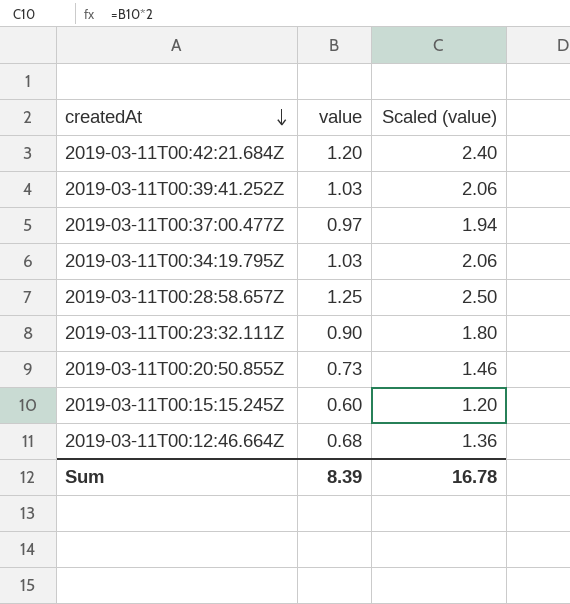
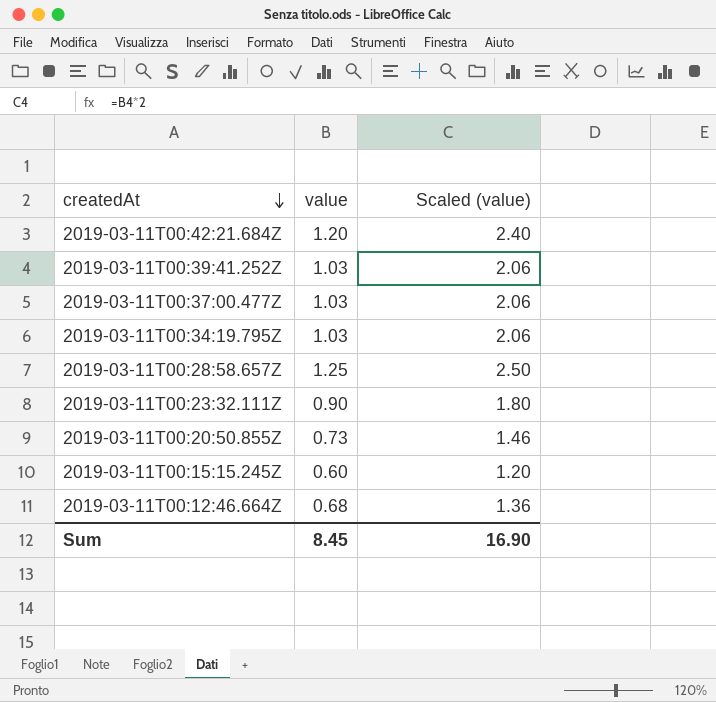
2019-03-11T00:37:00.477Z | value: 0.97 -> 1.03
2019-03-11T00:37:00.477Z | Scaled (value): 1.94 -> 2.06
Sum | value: 8.39 -> 8.45
Sum | Scaled (value): 16.78 -> 16.90

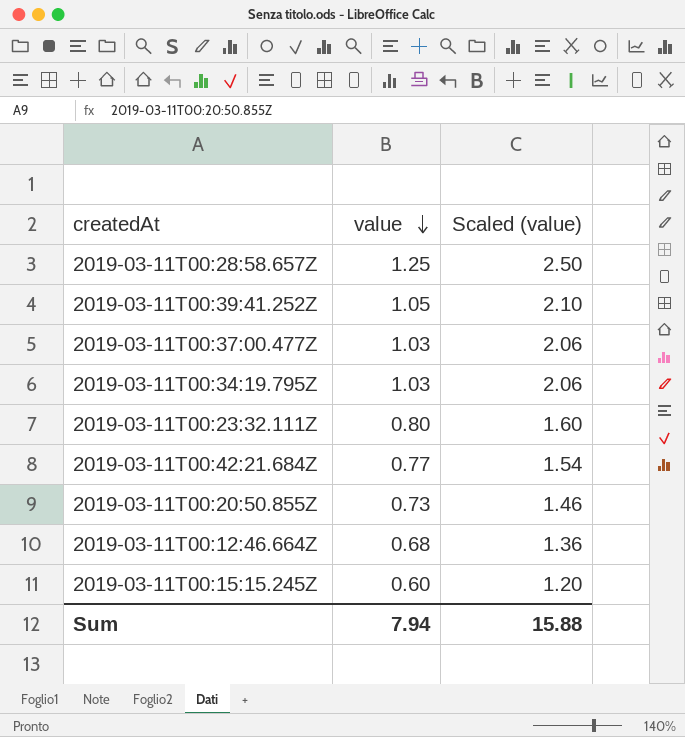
row order: createdAt descending -> value descending
2019-03-11T00:39:41.252Z | value: 1.03 -> 1.05
2019-03-11T00:39:41.252Z | Scaled (value): 2.06 -> 2.10
2019-03-11T00:23:32.111Z | value: 0.90 -> 0.80
2019-03-11T00:23:32.111Z | Scaled (value): 1.80 -> 1.60
2019-03-11T00:42:21.684Z | value: 1.20 -> 0.77
2019-03-11T00:42:21.684Z | Scaled (value): 2.40 -> 1.54
Sum | value: 8.45 -> 7.94
Sum | Scaled (value): 16.90 -> 15.88

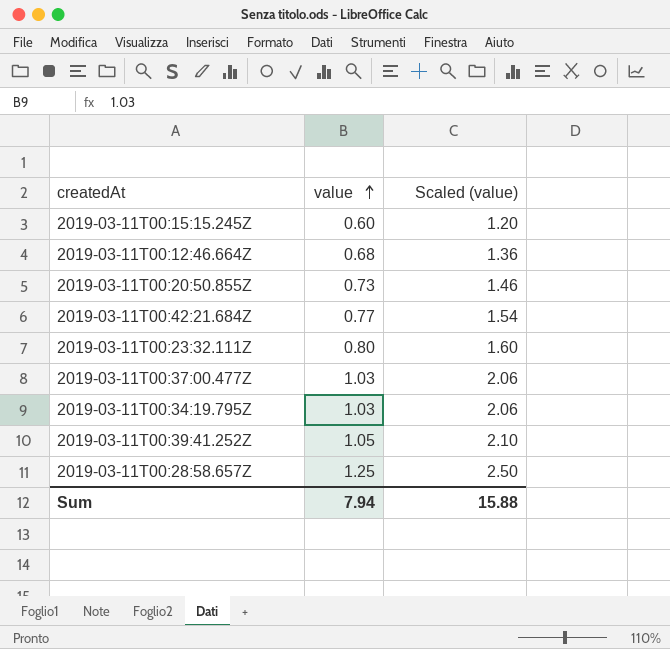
row order: value descending -> value ascending

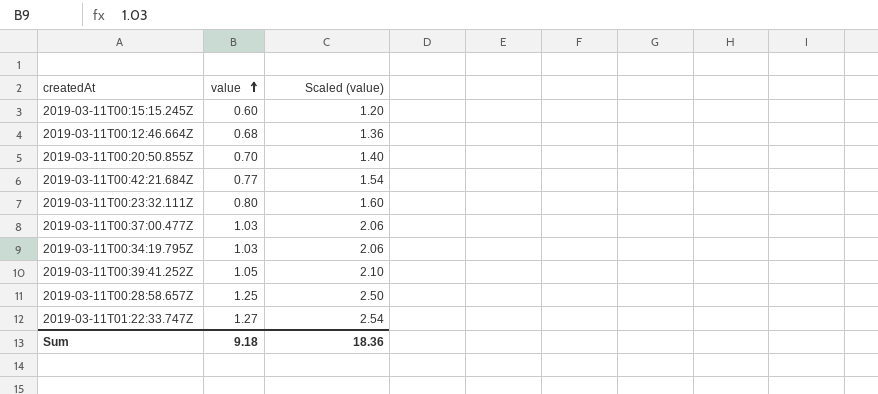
2019-03-11T00:20:50.855Z | value: 0.73 -> 0.70
2019-03-11T00:20:50.855Z | Scaled (value): 1.46 -> 1.40
row 2019-03-11T01:22:33.747Z: none -> 1.27 | 2.54
Sum | value: 7.94 -> 9.18
Sum | Scaled (value): 15.88 -> 18.36

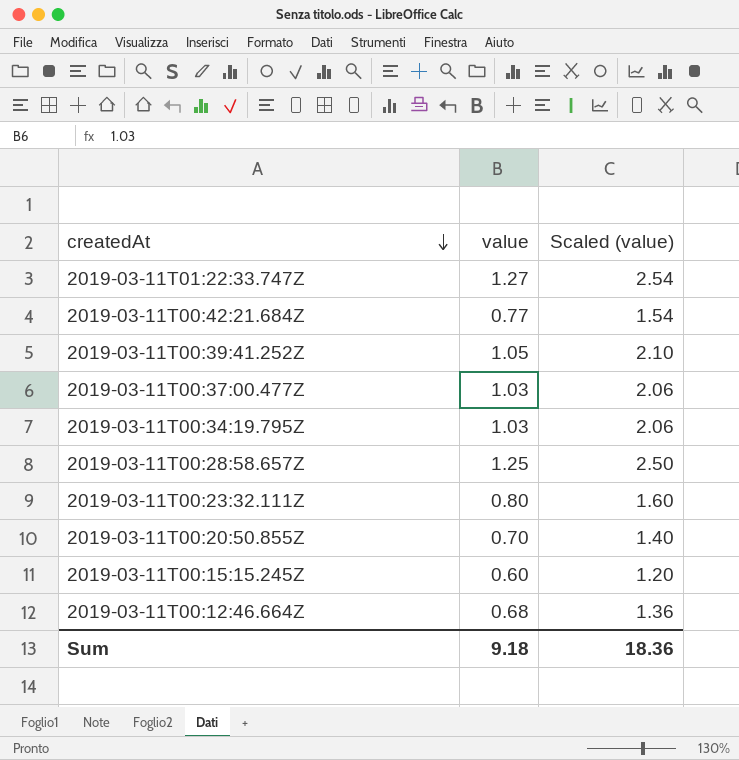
row order: value ascending -> createdAt descending

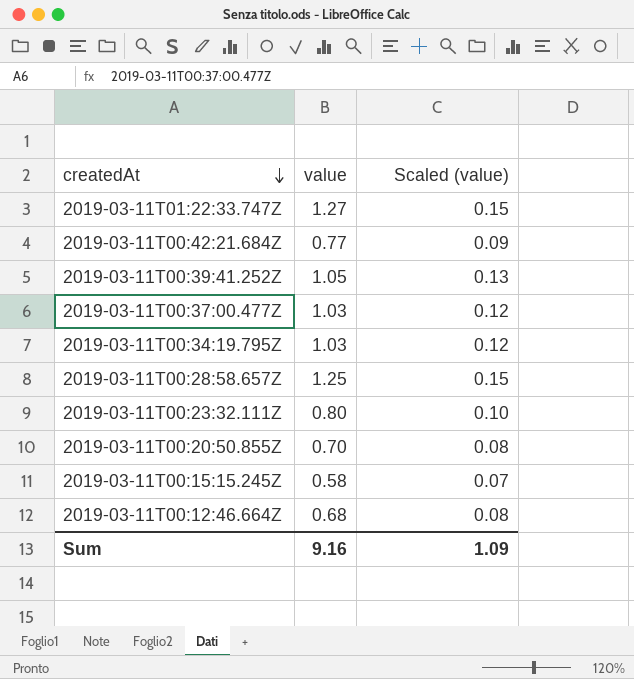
column Scaled (value) | formula: [value] * 2 -> [value] * 0.12
2019-03-11T00:15:15.245Z | value: 0.60 -> 0.58
Sum | value: 9.18 -> 9.16
Sum | Scaled (value): 18.36 -> 1.09

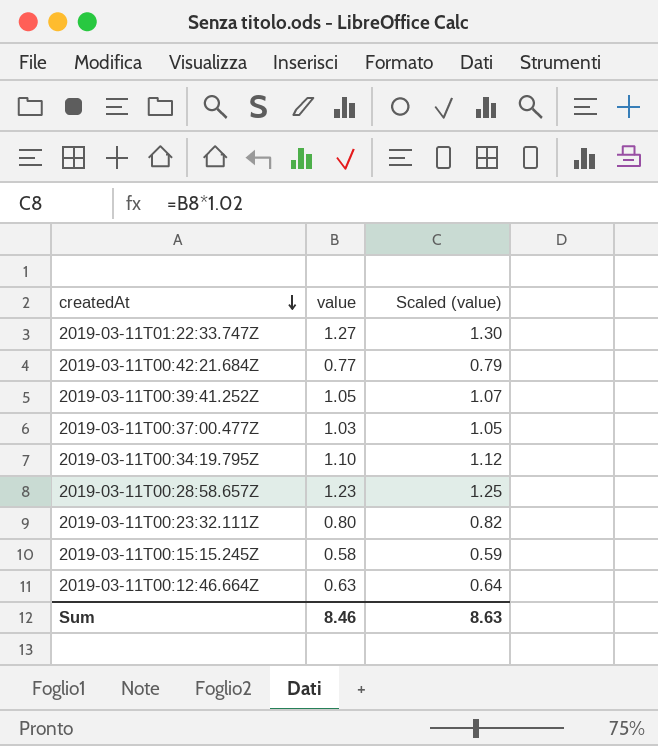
column Scaled (value) | formula: [value] * 0.12 -> [value] * 1.02
row 2019-03-11T00:20:50.855Z: 0.70 | 0.08 -> none
2019-03-11T00:34:19.795Z | value: 1.03 -> 1.10
2019-03-11T00:28:58.657Z | value: 1.25 -> 1.23
2019-03-11T00:12:46.664Z | value: 0.68 -> 0.63
Sum | value: 9.16 -> 8.46
Sum | Scaled (value): 1.09 -> 8.63

